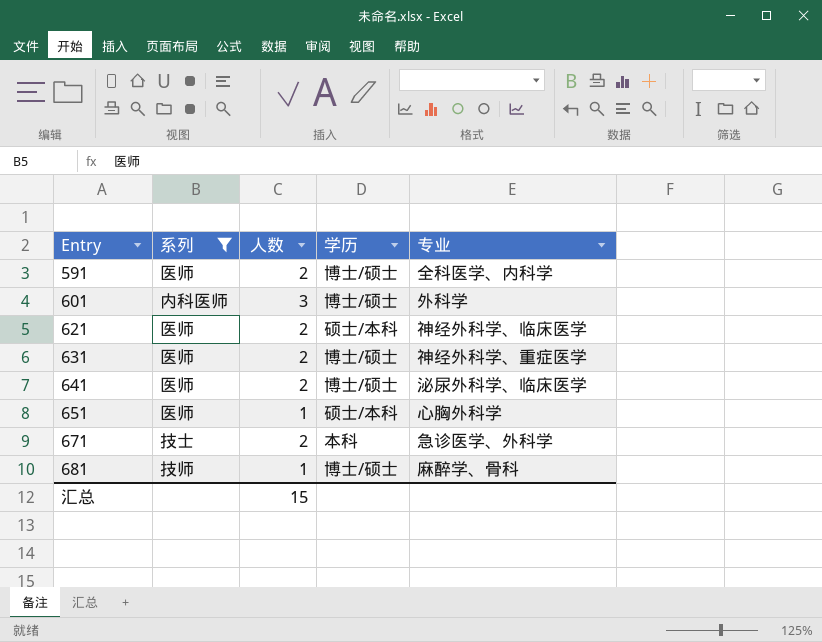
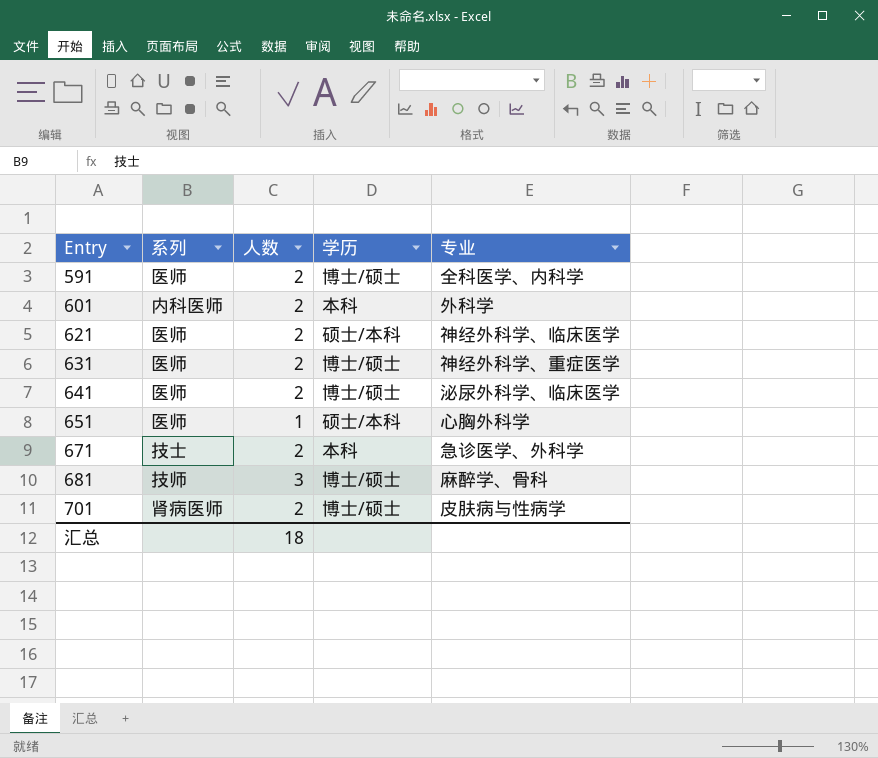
filter: 系列 != 肾病医师 -> none
601 | 人数: 3 -> 2
601 | 学历: 博士/硕士 -> 本科
681 | 人数: 1 -> 3
汇总 | 人数: 15 -> 18

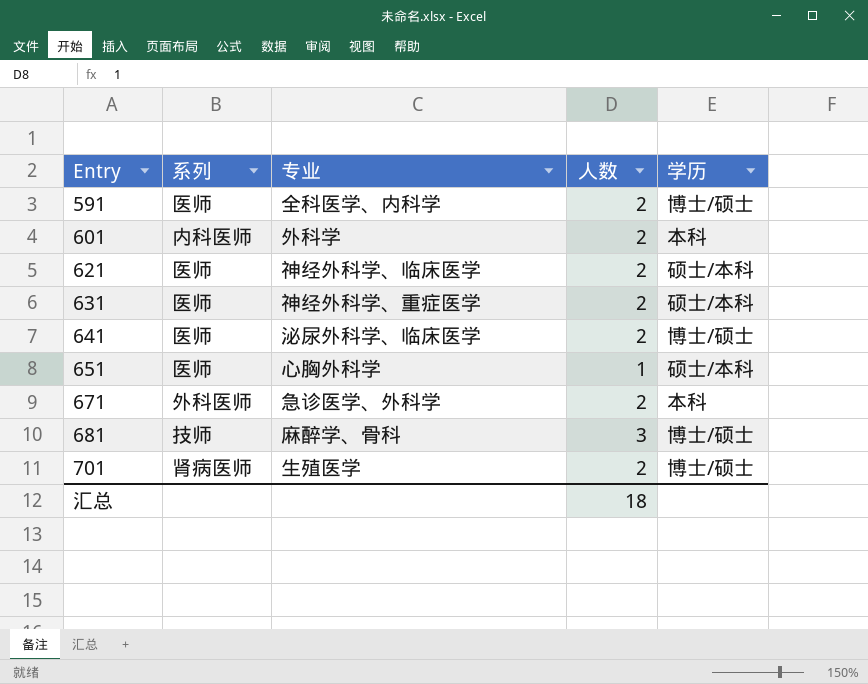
column 专业 | position: 5 -> 3
631 | 学历: 博士/硕士 -> 硕士/本科
671 | 系列: 技士 -> 外科医师
701 | 专业: 皮肤病与性病学 -> 生殖医学

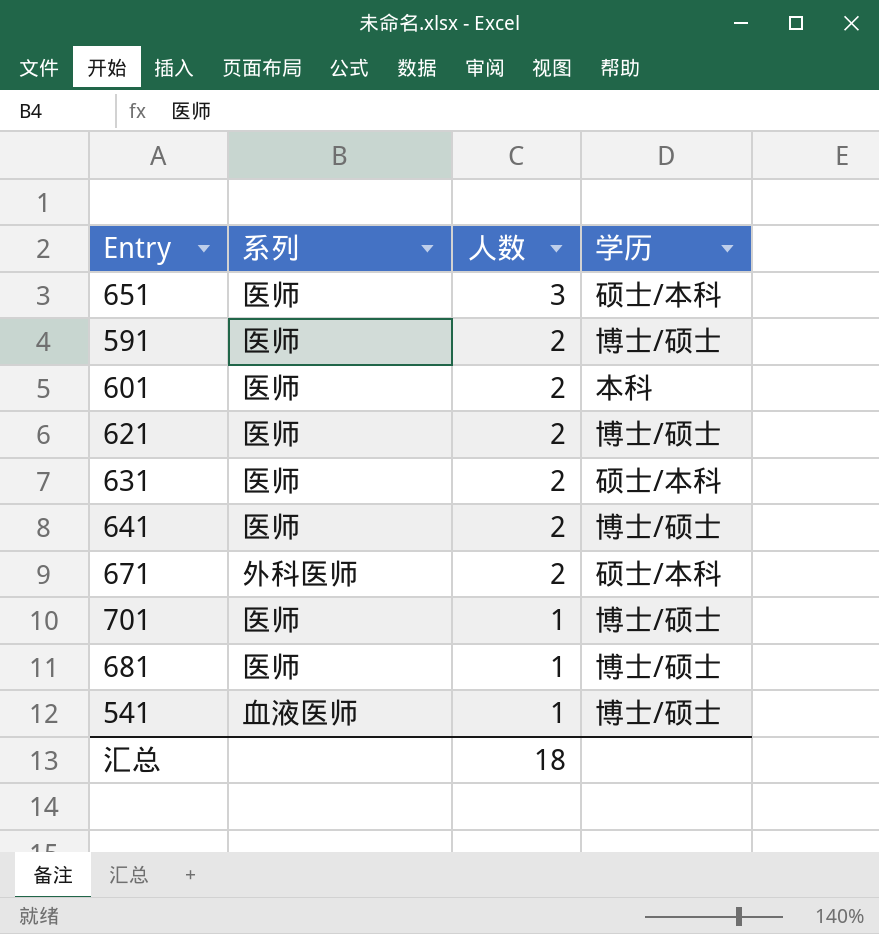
row order: Entry ascending -> 人数 descending
column 专业 | position: 3 -> none
651 | 人数: 1 -> 3
601 | 系列: 内科医师 -> 医师
621 | 学历: 硕士/本科 -> 博士/硕士
671 | 学历: 本科 -> 硕士/本科
701 | 系列: 肾病医师 -> 医师
701 | 人数: 2 -> 1
681 | 系列: 技师 -> 医师
681 | 人数: 3 -> 1
row 541: none -> 血液医师 | 1 | 博士/硕士

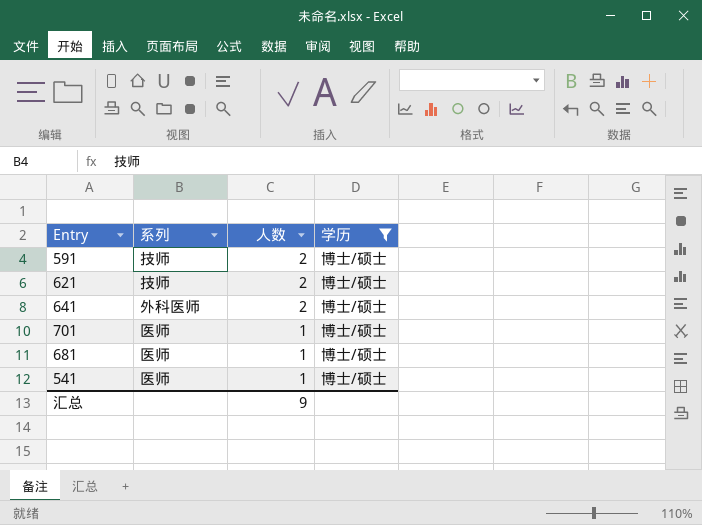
filter: none -> 学历 = 博士/硕士
591 | 系列: 医师 -> 技师
621 | 系列: 医师 -> 技师
641 | 系列: 医师 -> 外科医师
541 | 系列: 血液医师 -> 医师
汇总 | 人数: 18 -> 9

